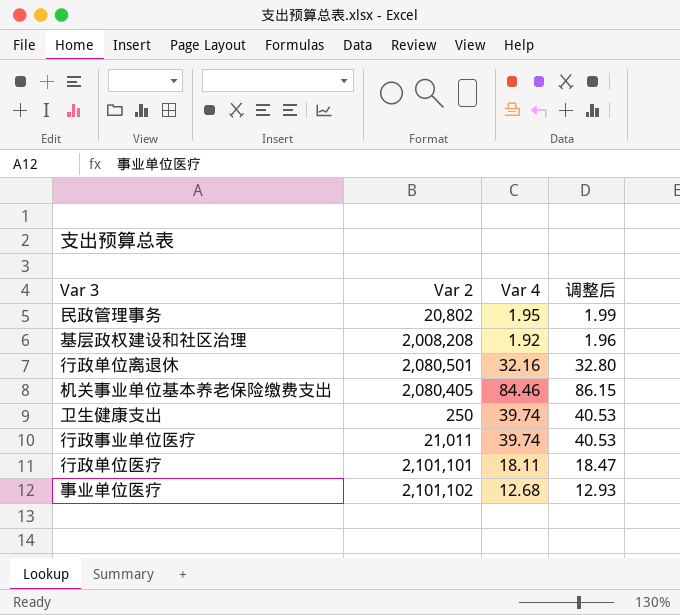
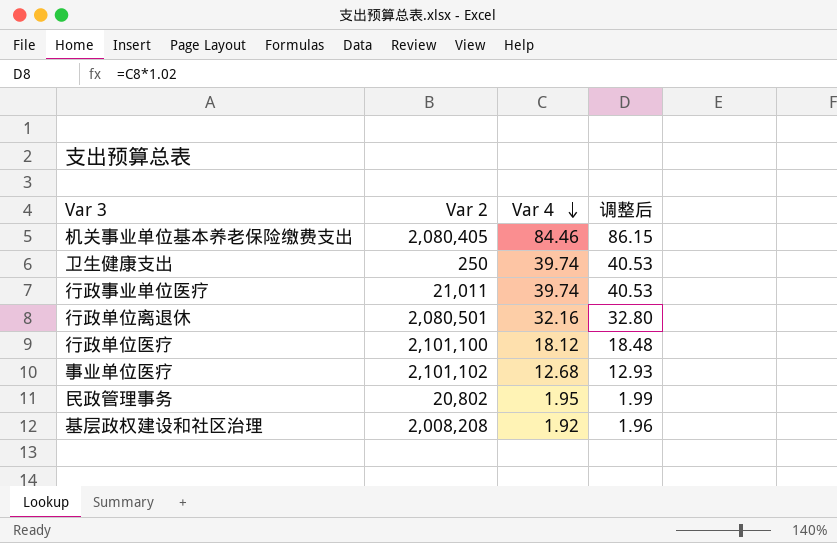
row order: none -> Var 4 descending
行政单位医疗 | Var 2: 2,101,101 -> 2,101,100
行政单位医疗 | Var 4: 18.11 -> 18.12
行政单位医疗 | 调整后: 18.47 -> 18.48

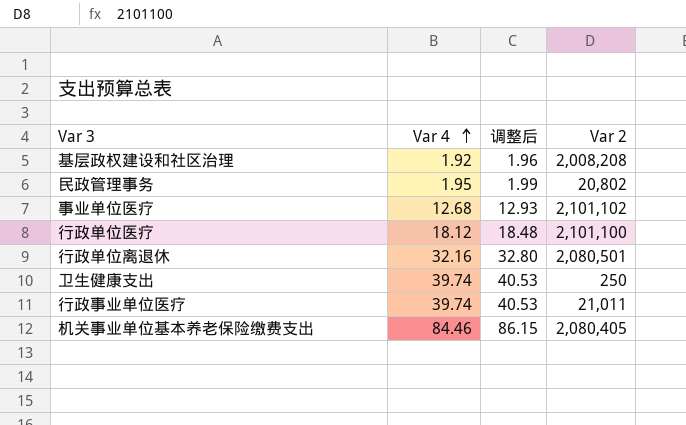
row order: Var 4 descending -> Var 4 ascending
column Var 2 | position: 2 -> 4

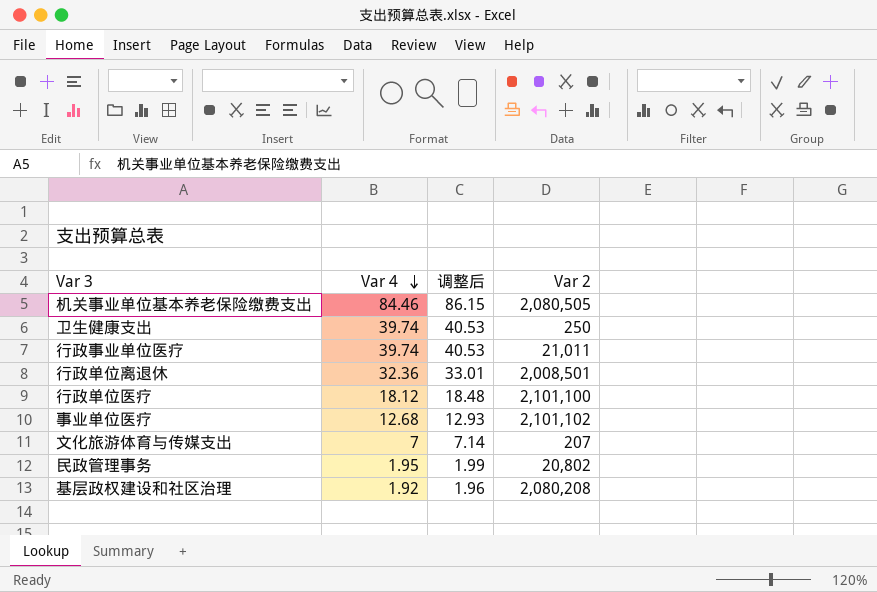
row order: Var 4 ascending -> Var 4 descending
机关事业单位基本养老保险缴费支出 | Var 2: 2,080,405 -> 2,080,505
行政单位离退休 | Var 4: 32.16 -> 32.36
行政单位离退休 | 调整后: 32.80 -> 33.01
行政单位离退休 | Var 2: 2,080,501 -> 2,008,501
row 文化旅游体育与传媒支出: none -> 7 | 7.14 | 207
基层政权建设和社区治理 | Var 2: 2,008,208 -> 2,080,208

